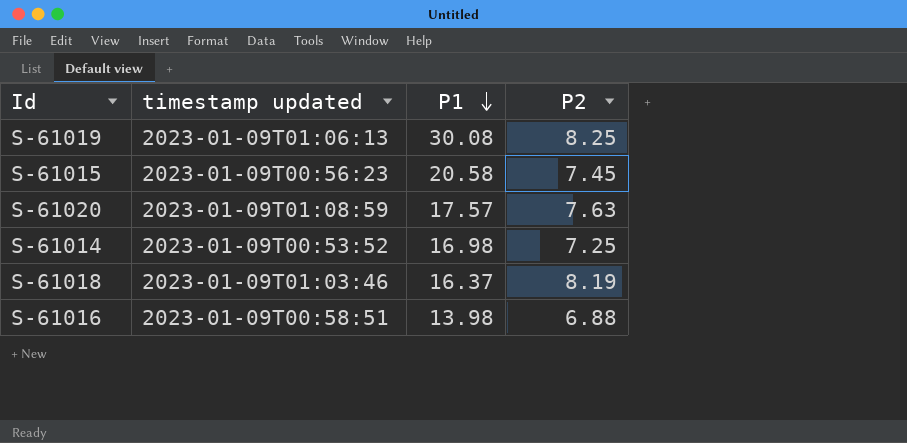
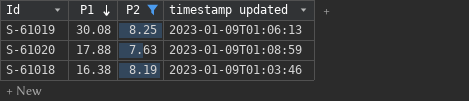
filter: none -> P2 >= 7.63
column timestamp updated | position: 2 -> 4
S-61020 | P1: 17.57 -> 17.88
S-61018 | P1: 16.37 -> 16.38

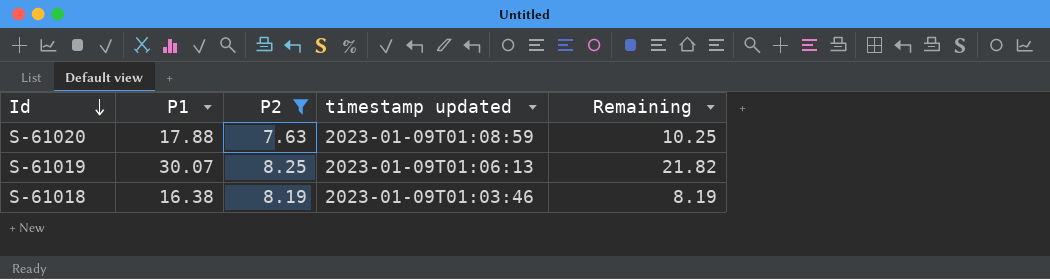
row order: P1 descending -> Id descending
column Remaining | formula: none -> [P1] - [P2]
S-61019 | P1: 30.08 -> 30.07

